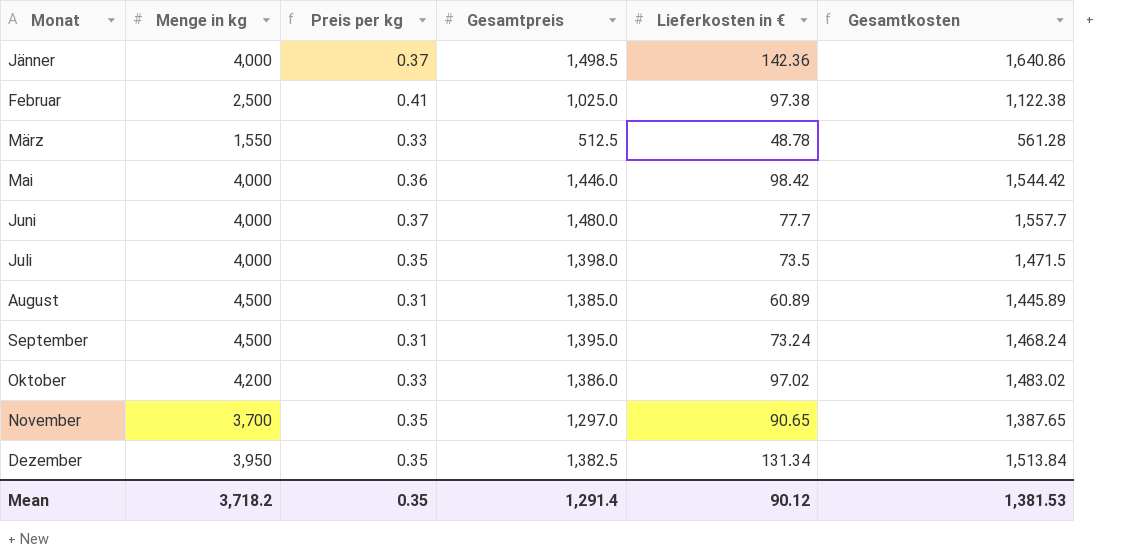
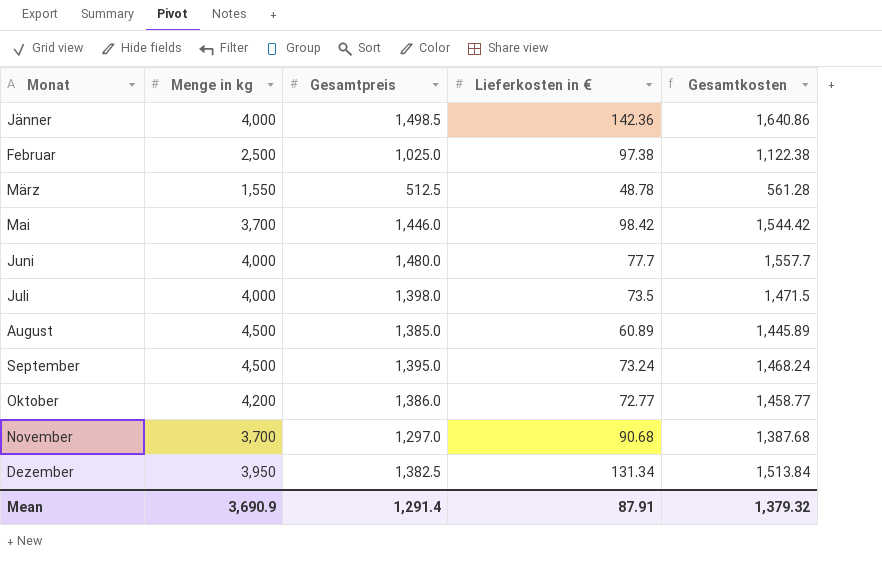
column Preis per kg | formula: [Gesamtpreis] / [Menge in kg] -> none
Mai | Menge in kg: 4,000 -> 3,700
Oktober | Lieferkosten in €: 97.02 -> 72.77
Oktober | Gesamtkosten: 1,483.02 -> 1,458.77
November | Lieferkosten in €: 90.65 -> 90.68
November | Gesamtkosten: 1,387.65 -> 1,387.68
Mean | Menge in kg: 3,718.2 -> 3,690.9
Mean | Lieferkosten in €: 90.12 -> 87.91
Mean | Gesamtkosten: 1,381.53 -> 1,379.32

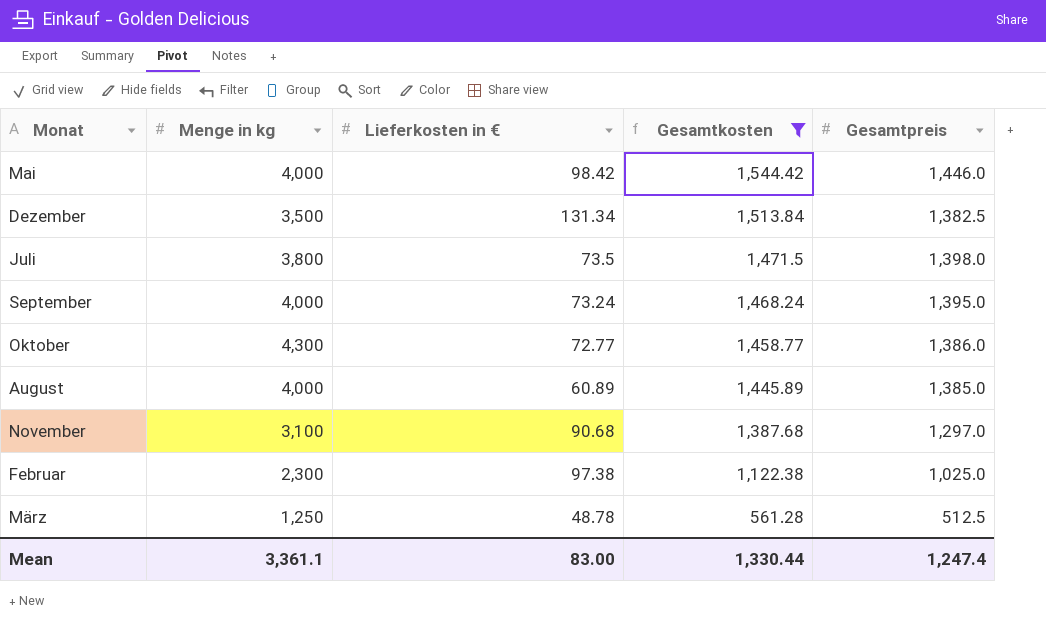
filter: none -> Gesamtkosten <= 1,544.42
row order: none -> Gesamtkosten descending
column Gesamtpreis | position: 3 -> 5
Mai | Menge in kg: 3,700 -> 4,000
Dezember | Menge in kg: 3,950 -> 3,500
Juli | Menge in kg: 4,000 -> 3,800
September | Menge in kg: 4,500 -> 4,000
Oktober | Menge in kg: 4,200 -> 4,300
August | Menge in kg: 4,500 -> 4,000
November | Menge in kg: 3,700 -> 3,100
Februar | Menge in kg: 2,500 -> 2,300
März | Menge in kg: 1,550 -> 1,250
Mean | Menge in kg: 3,690.9 -> 3,361.1
Mean | Lieferkosten in €: 87.91 -> 83.00
Mean | Gesamtkosten: 1,379.32 -> 1,330.44
Mean | Gesamtpreis: 1,291.4 -> 1,247.4

